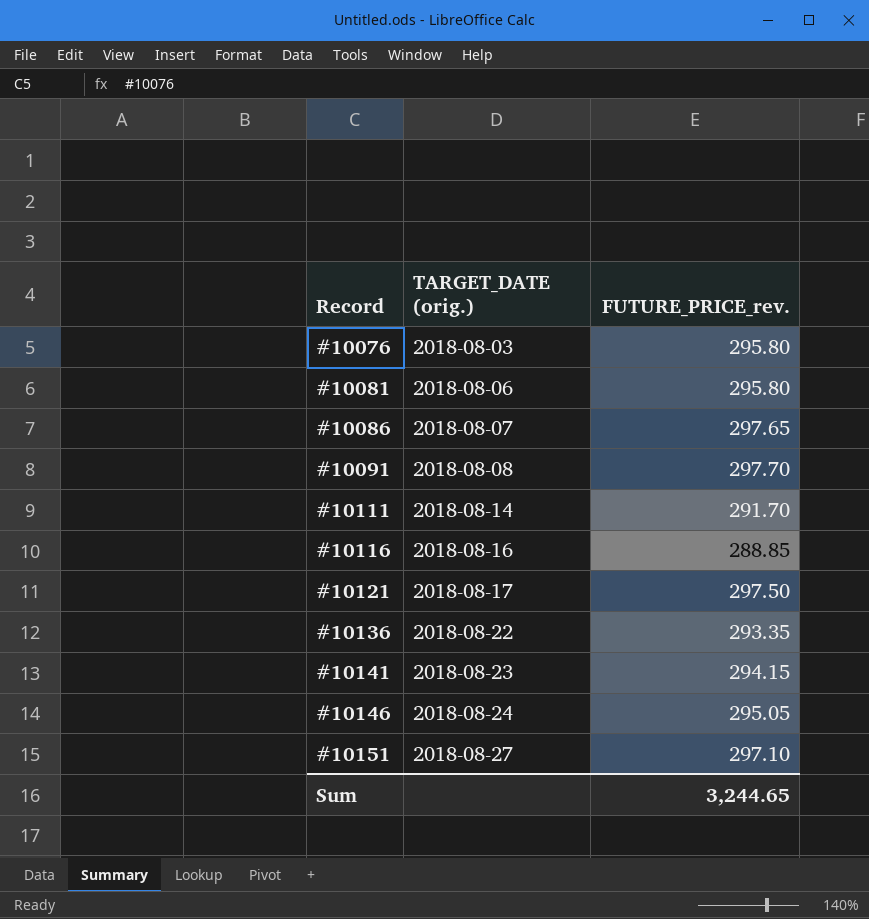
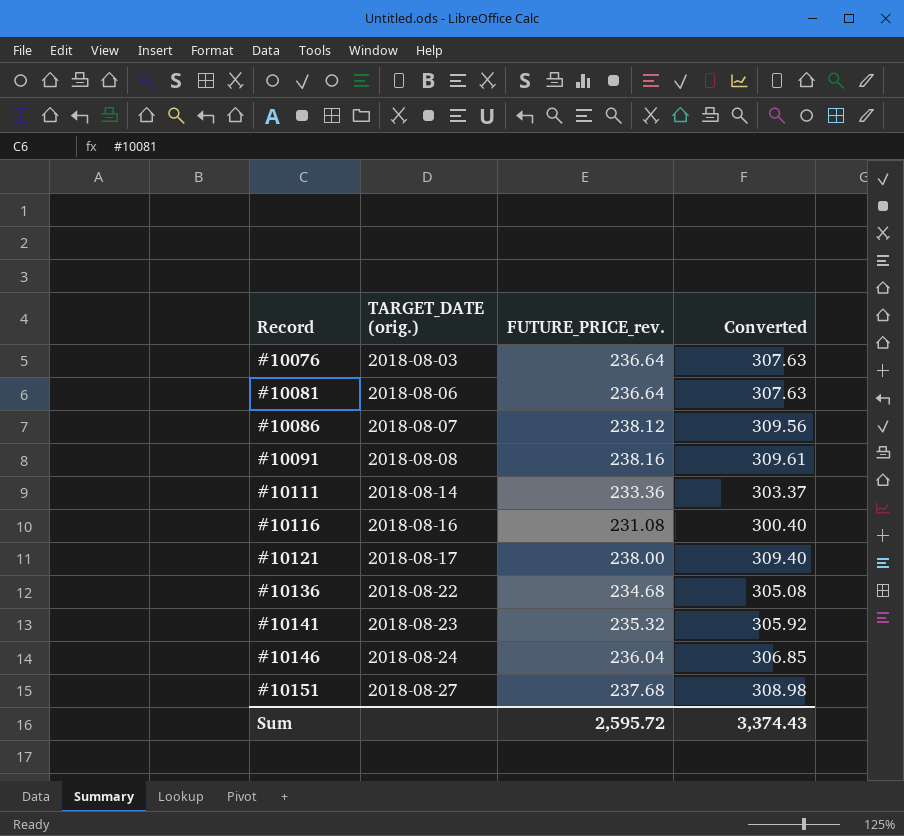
column Converted | formula: none -> [FUTURE_PRICE_rev.] * 1.3
#10076 | FUTURE_PRICE_rev.: 295.80 -> 236.64
#10081 | FUTURE_PRICE_rev.: 295.80 -> 236.64
#10086 | FUTURE_PRICE_rev.: 297.65 -> 238.12
#10091 | FUTURE_PRICE_rev.: 297.70 -> 238.16
#10111 | FUTURE_PRICE_rev.: 291.70 -> 233.36
#10116 | FUTURE_PRICE_rev.: 288.85 -> 231.08
#10121 | FUTURE_PRICE_rev.: 297.50 -> 238.00
#10136 | FUTURE_PRICE_rev.: 293.35 -> 234.68
#10141 | FUTURE_PRICE_rev.: 294.15 -> 235.32
#10146 | FUTURE_PRICE_rev.: 295.05 -> 236.04
#10151 | FUTURE_PRICE_rev.: 297.10 -> 237.68
Sum | FUTURE_PRICE_rev.: 3,244.65 -> 2,595.72

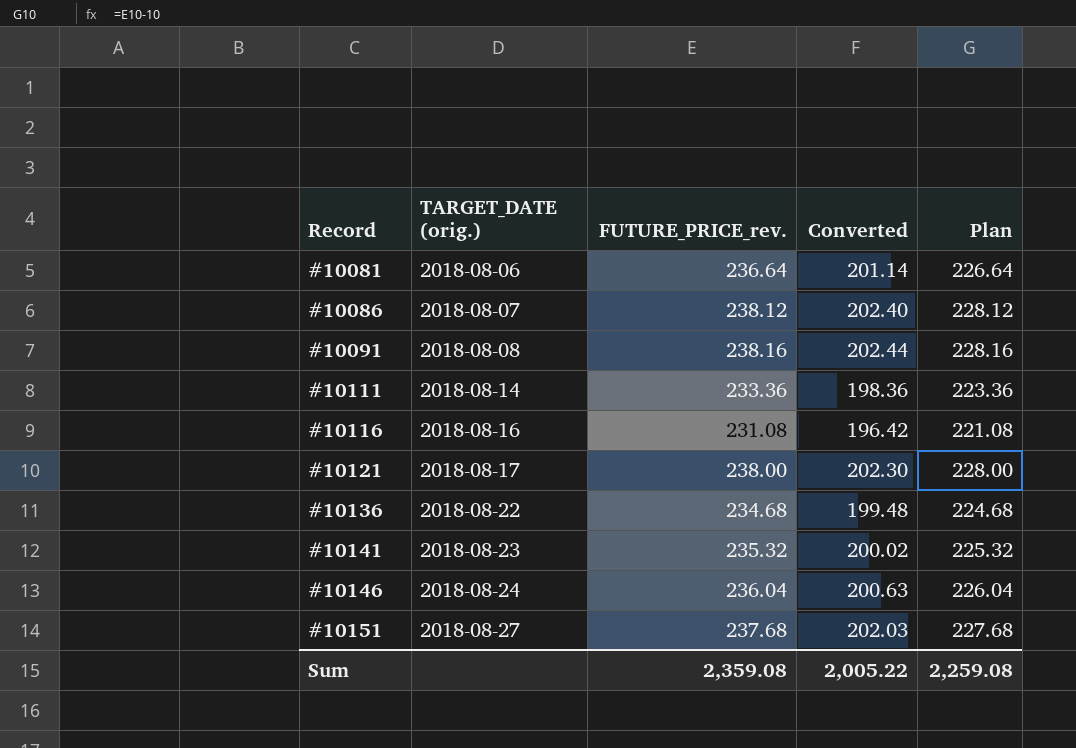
column Converted | formula: [FUTURE_PRICE_rev.] * 1.3 -> [FUTURE_PRICE_rev.] * 0.85
column Plan | formula: none -> [FUTURE_PRICE_rev.] - 10
row #10076: 2018-08-03 | 236.64 | 307.63 -> none
Sum | FUTURE_PRICE_rev.: 2,595.72 -> 2,359.08
Sum | Converted: 3,374.43 -> 2,005.22

